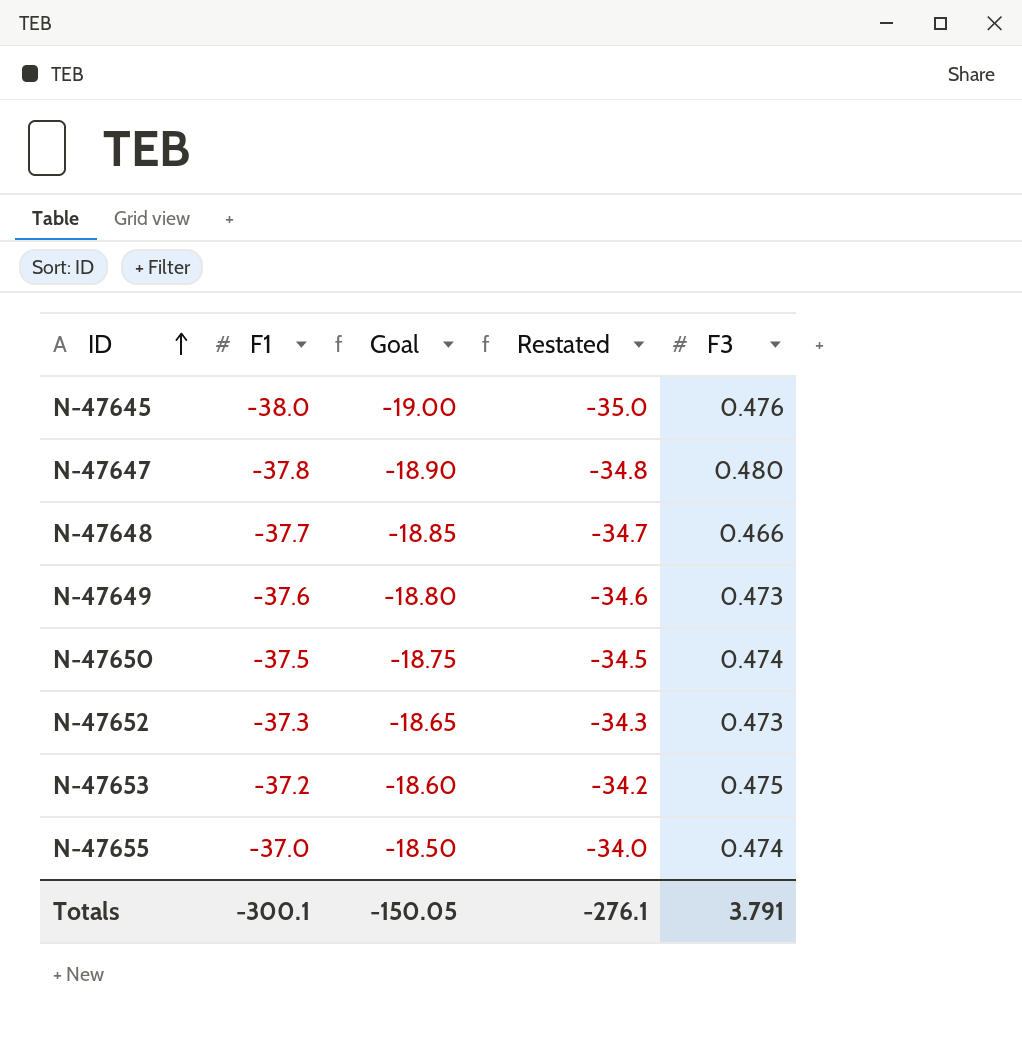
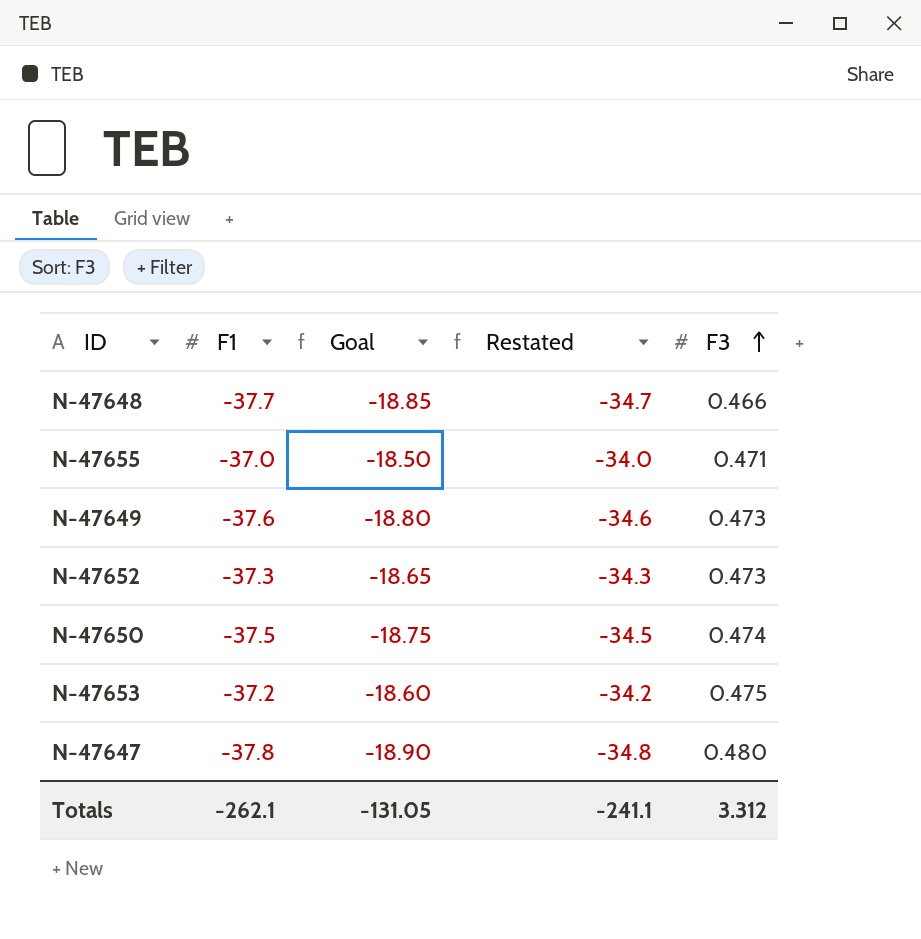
row order: ID ascending -> F3 ascending
row N-47645: -38.0 | -19.00 | -35.0 | 0.476 -> none
N-47655 | F3: 0.474 -> 0.471
Totals | F1: -300.1 -> -262.1
Totals | Goal: -150.05 -> -131.05
Totals | Restated: -276.1 -> -241.1
Totals | F3: 3.791 -> 3.312

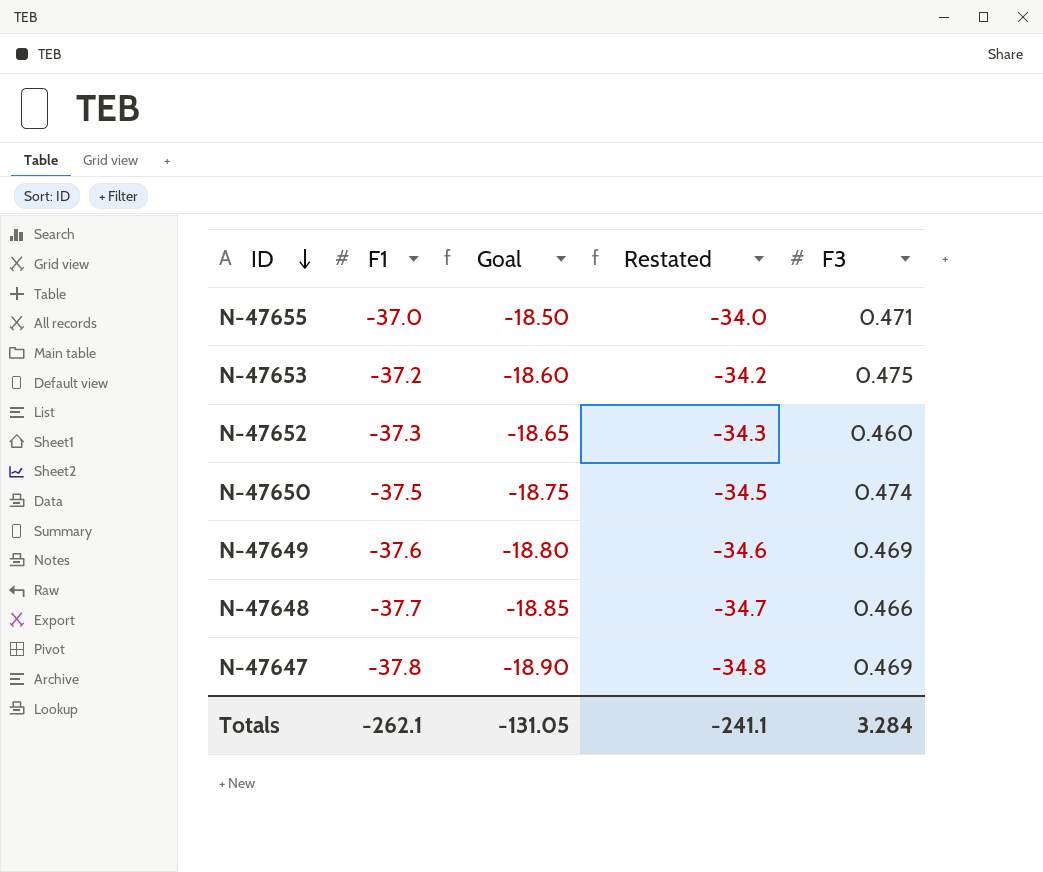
row order: F3 ascending -> ID descending
N-47652 | F3: 0.473 -> 0.460
N-47649 | F3: 0.473 -> 0.469
N-47647 | F3: 0.480 -> 0.469
Totals | F3: 3.312 -> 3.284

